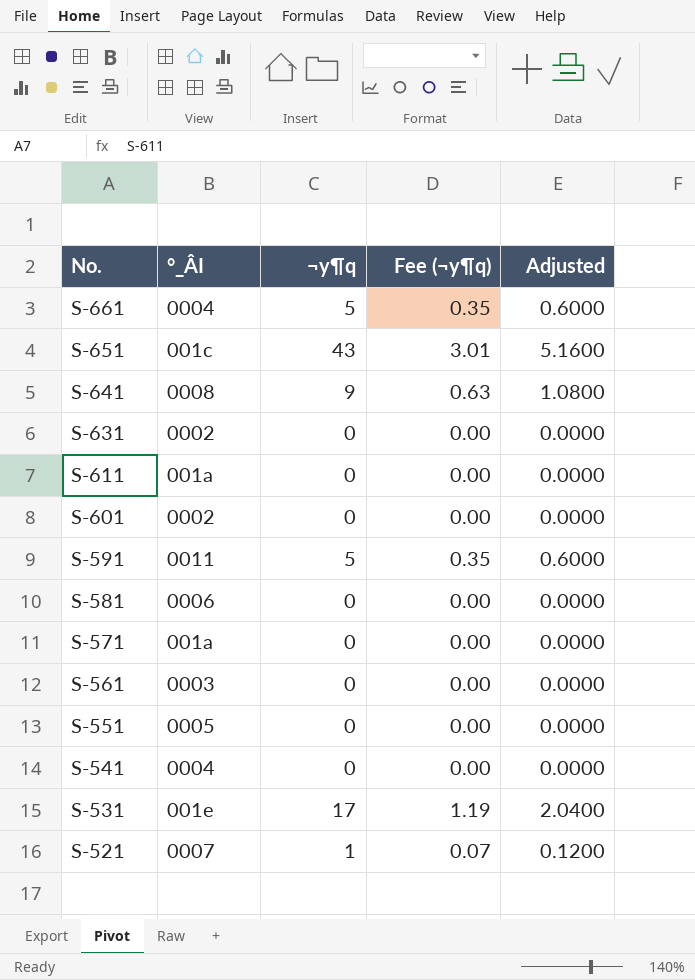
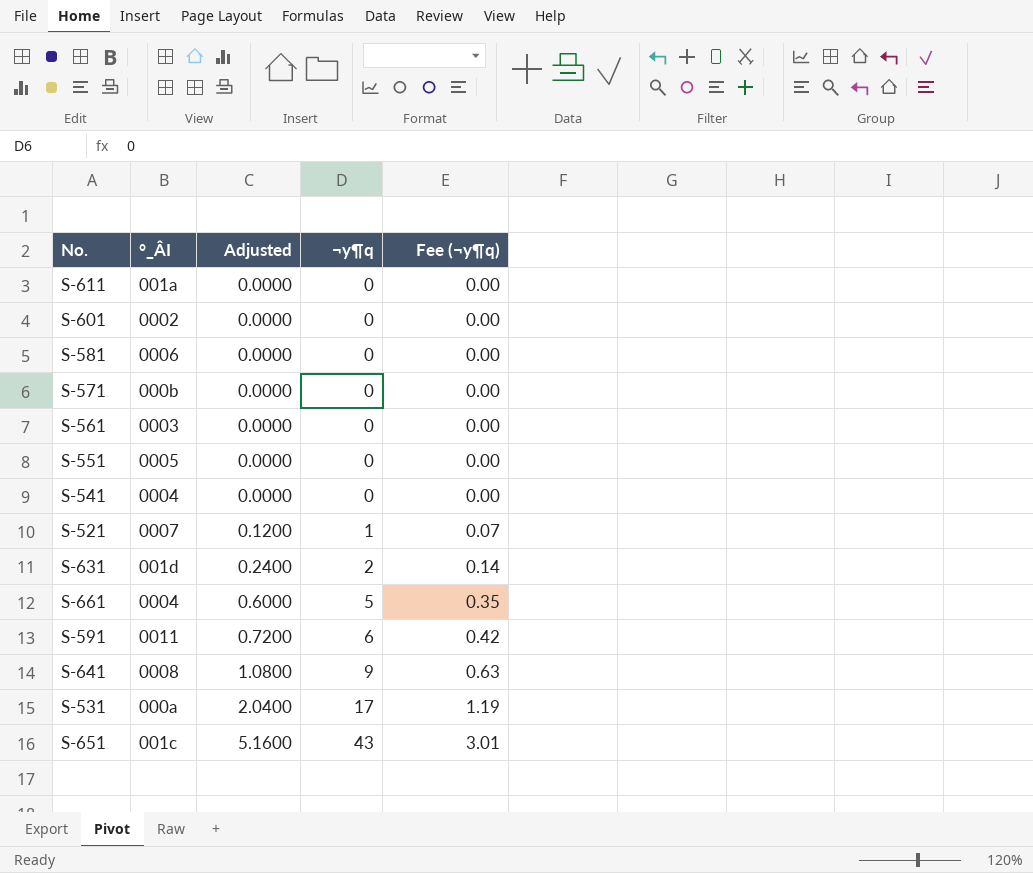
row order: No. descending -> Adjusted ascending
column Adjusted | position: 5 -> 3
S-571 | °_ÂI: 001a -> 000b
S-631 | °_ÂI: 0002 -> 001d
S-631 | Adjusted: 0.0000 -> 0.2400
S-631 | ¬y¶q: 0 -> 2
S-631 | Fee (¬y¶q): 0.00 -> 0.14
S-591 | Adjusted: 0.6000 -> 0.7200
S-591 | ¬y¶q: 5 -> 6
S-591 | Fee (¬y¶q): 0.35 -> 0.42
S-531 | °_ÂI: 001e -> 000a

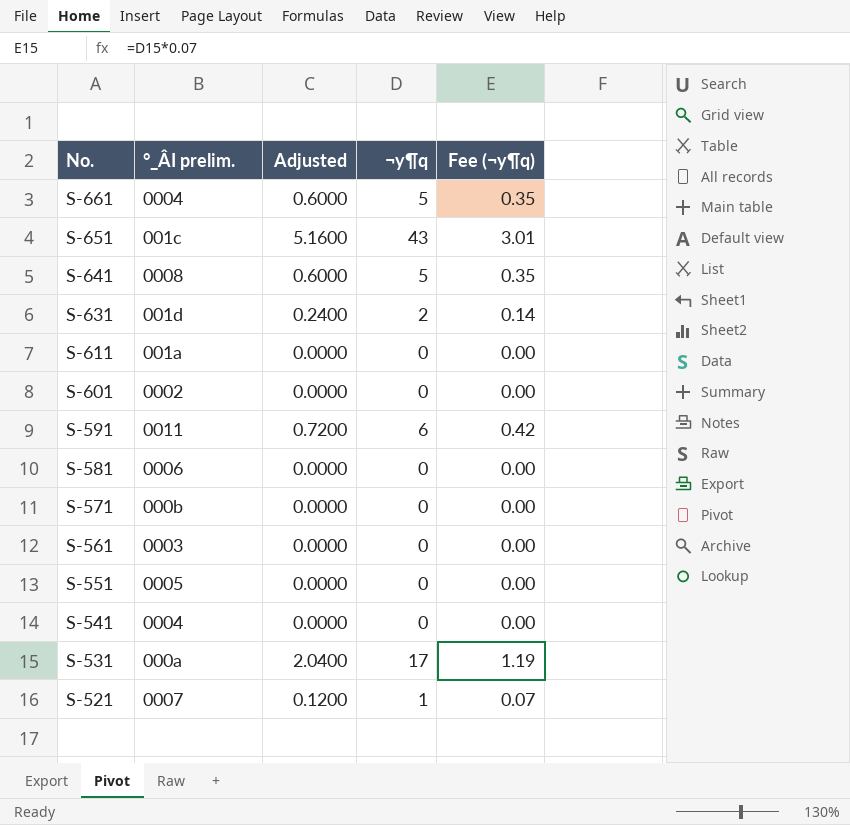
row order: Adjusted ascending -> No. descending
column name: °_ÂI -> °_ÂI prelim.
S-641 | Adjusted: 1.0800 -> 0.6000
S-641 | ¬y¶q: 9 -> 5
S-641 | Fee (¬y¶q): 0.63 -> 0.35

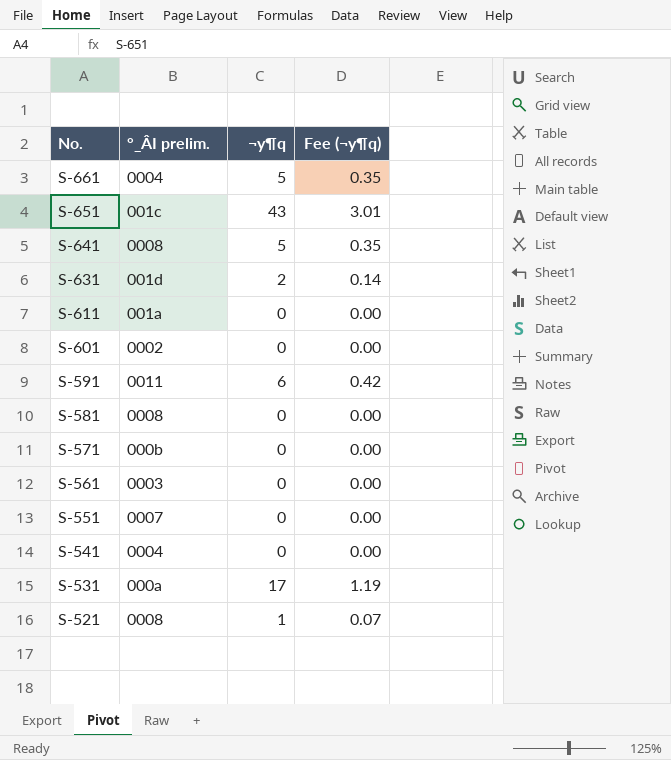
column Adjusted | formula: [¬y¶q] * 0.12 -> none
S-581 | °_ÂI prelim.: 0006 -> 0008
S-551 | °_ÂI prelim.: 0005 -> 0007
S-521 | °_ÂI prelim.: 0007 -> 0008

